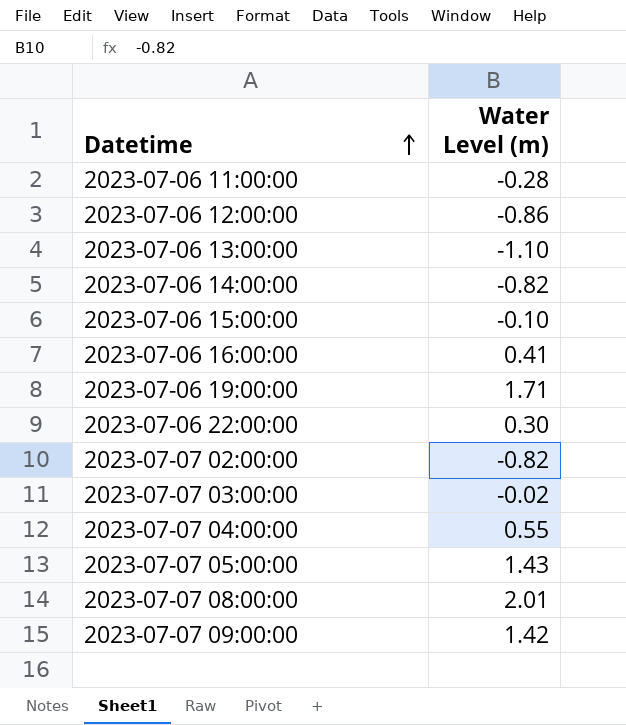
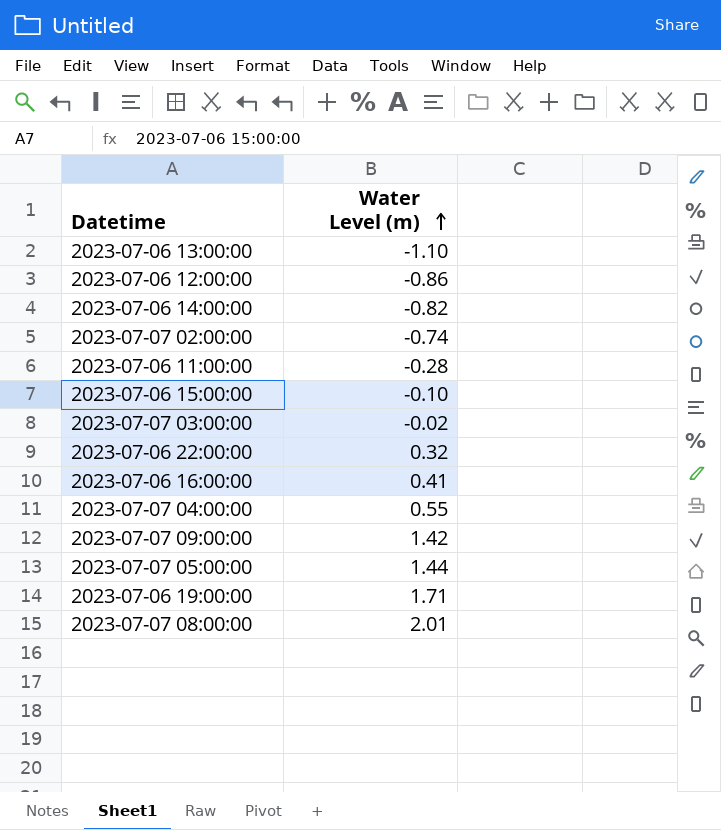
row order: Datetime ascending -> Water Level (m) ascending
2023-07-07 02:00:00 | Water Level (m): -0.82 -> -0.74
2023-07-06 22:00:00 | Water Level (m): 0.30 -> 0.32
2023-07-07 05:00:00 | Water Level (m): 1.43 -> 1.44

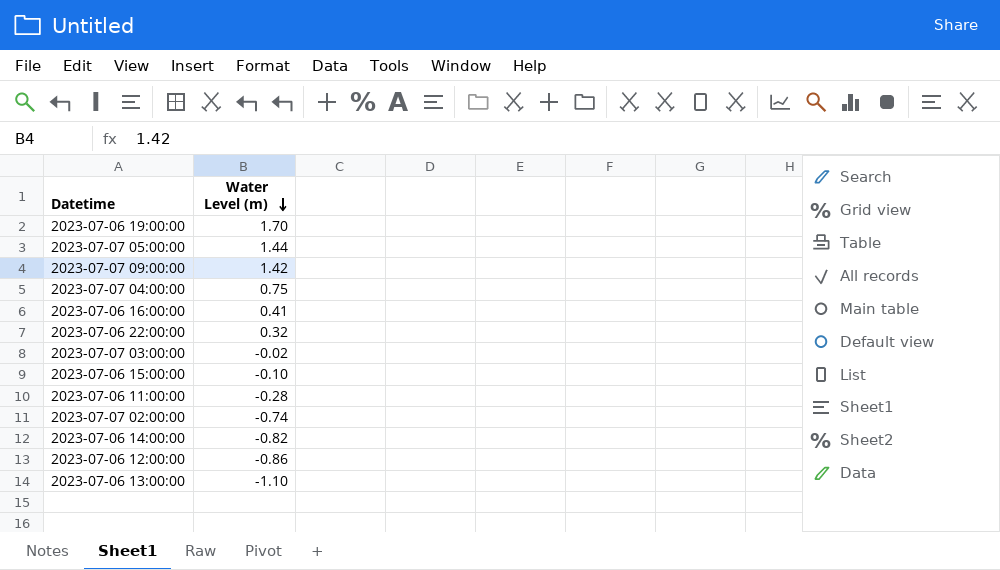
row order: Water Level (m) ascending -> Water Level (m) descending
row 2023-07-07 08:00:00: 2.01 -> none
2023-07-06 19:00:00 | Water Level (m): 1.71 -> 1.70
2023-07-07 04:00:00 | Water Level (m): 0.55 -> 0.75

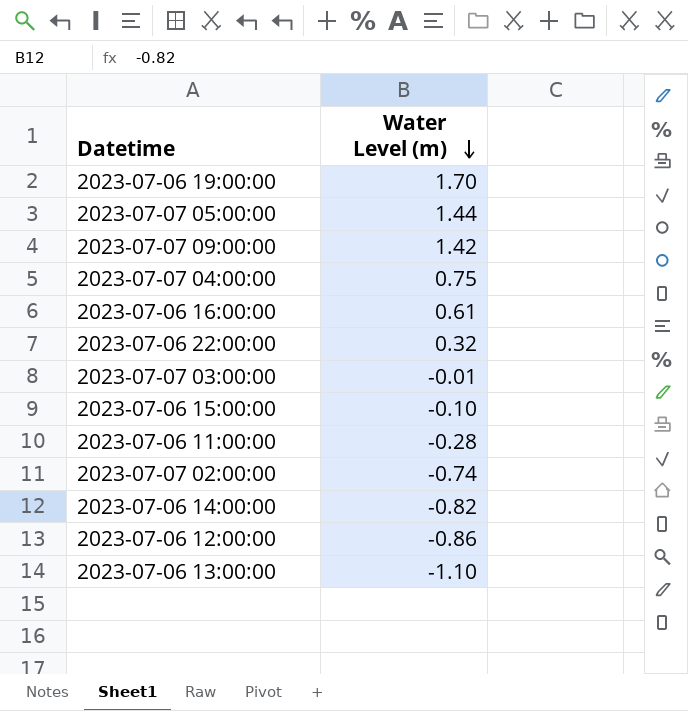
2023-07-06 16:00:00 | Water Level (m): 0.41 -> 0.61
2023-07-07 03:00:00 | Water Level (m): -0.02 -> -0.01

